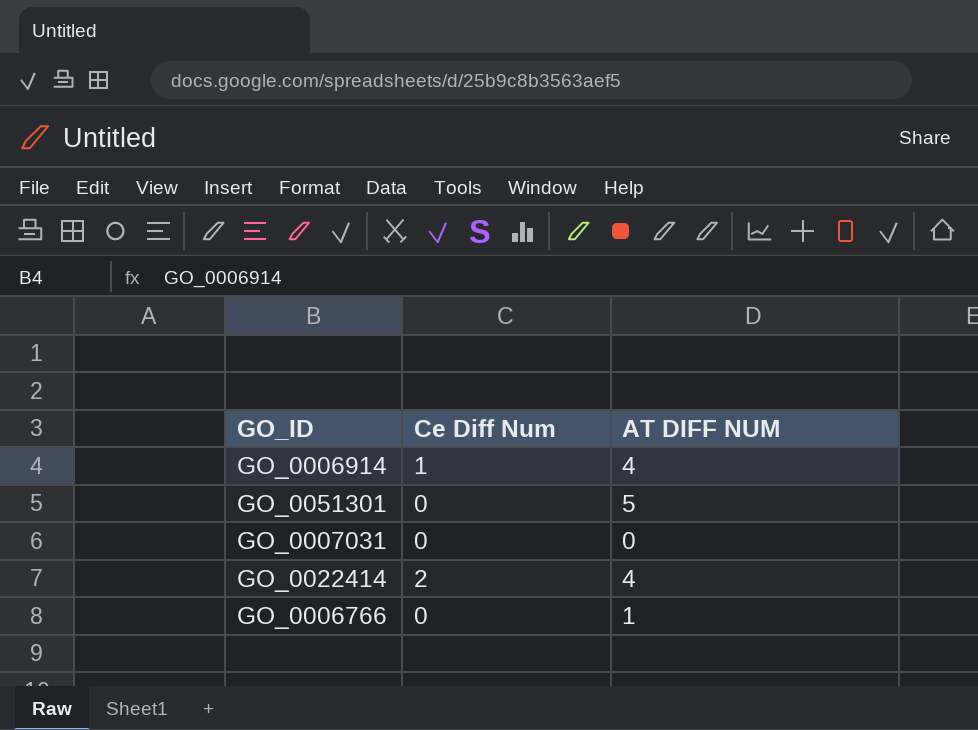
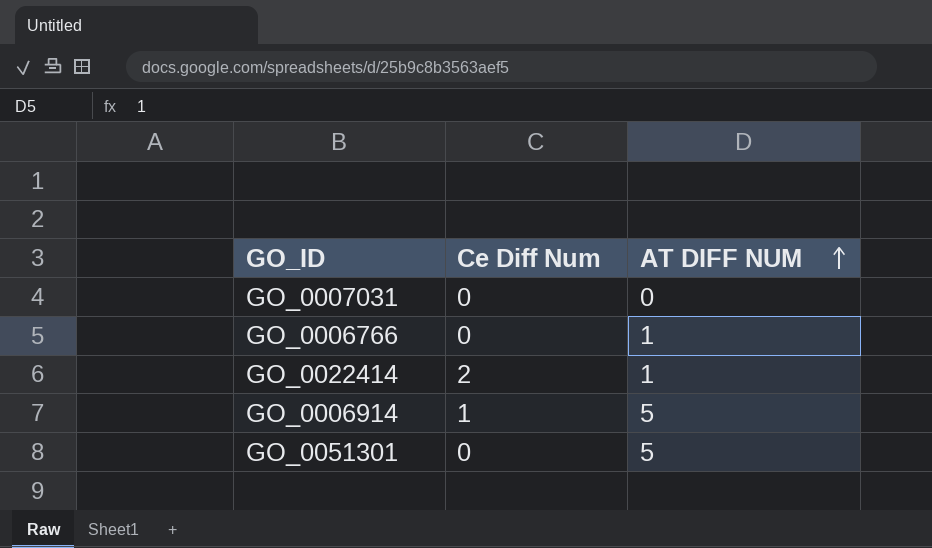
row order: none -> AT DIFF NUM ascending
GO_0022414 | AT DIFF NUM: 4 -> 1
GO_0006914 | AT DIFF NUM: 4 -> 5

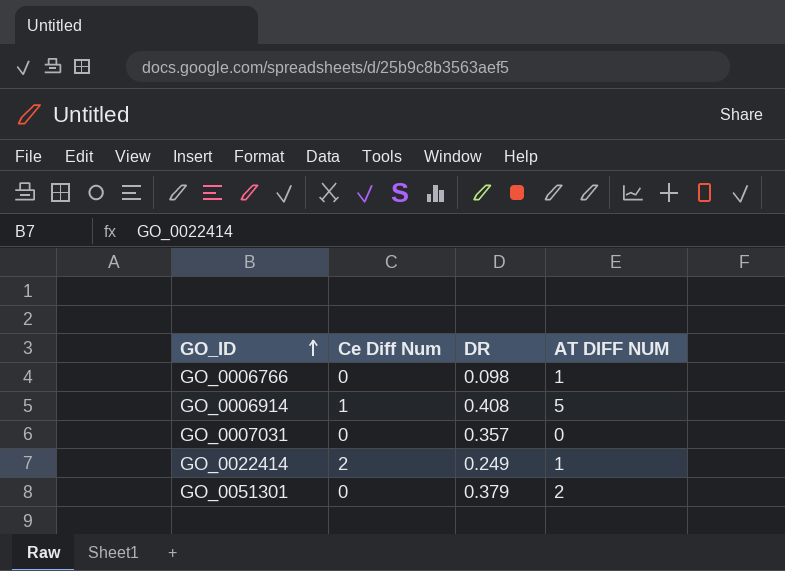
row order: AT DIFF NUM ascending -> GO_ID ascending
column DR | position: none -> 3
GO_0051301 | AT DIFF NUM: 5 -> 2

